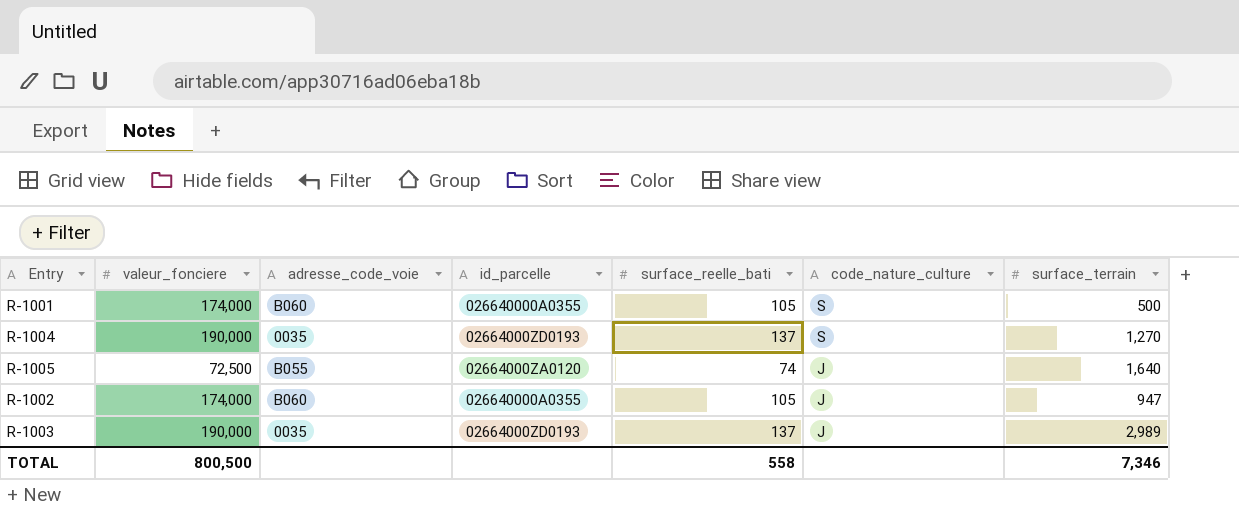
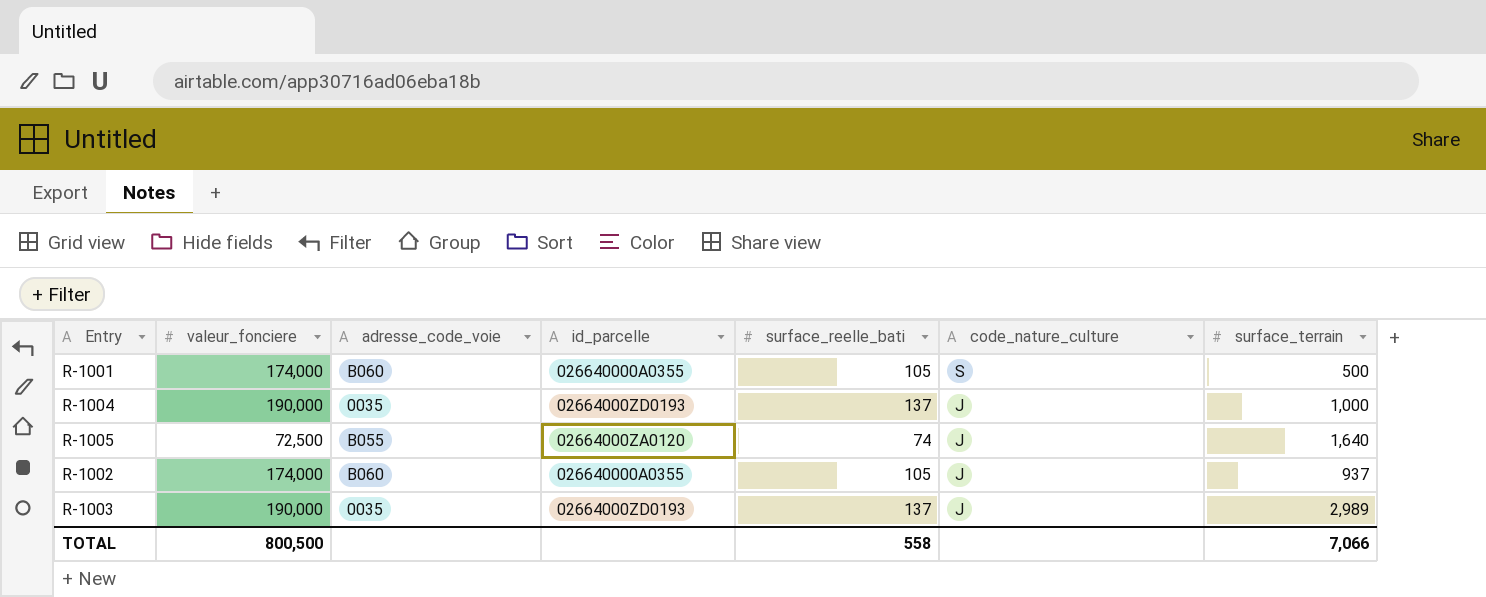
R-1004 | code_nature_culture: S -> J
R-1004 | surface_terrain: 1,270 -> 1,000
R-1002 | surface_terrain: 947 -> 937
TOTAL | surface_terrain: 7,346 -> 7,066

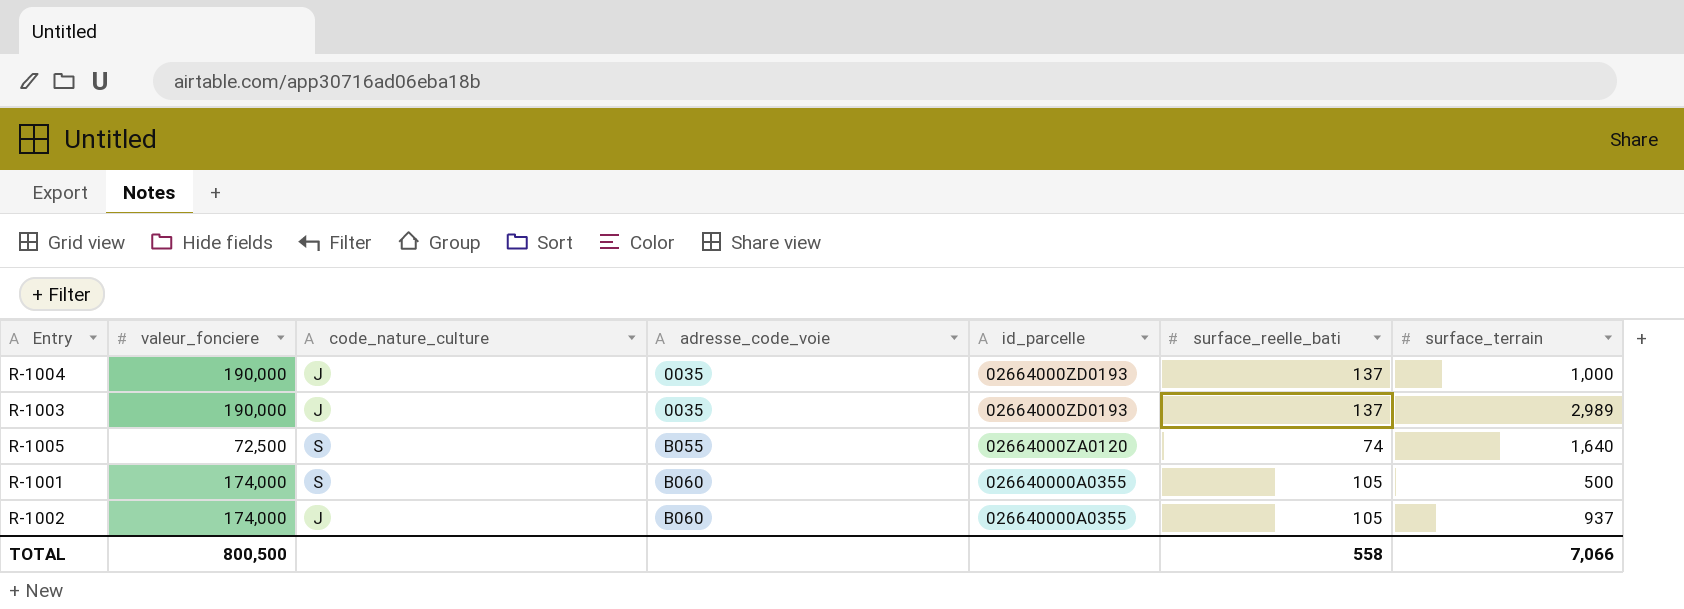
row order: code_nature_culture descending -> adresse_code_voie ascending
column code_nature_culture | position: 6 -> 3
R-1005 | code_nature_culture: J -> S

